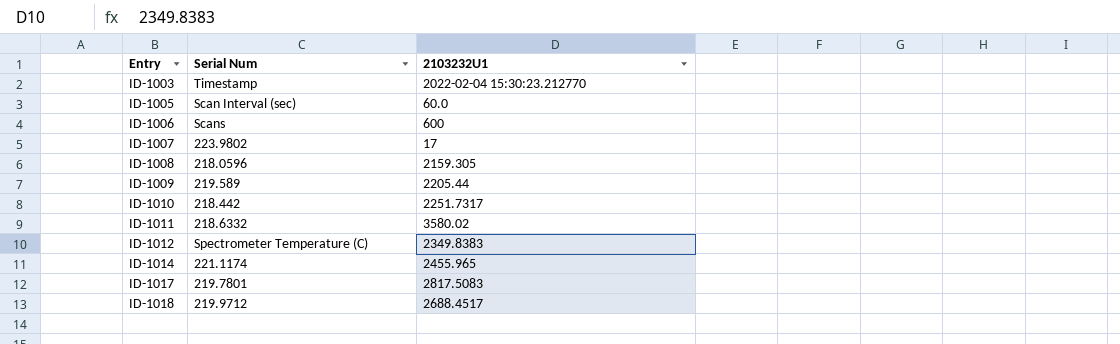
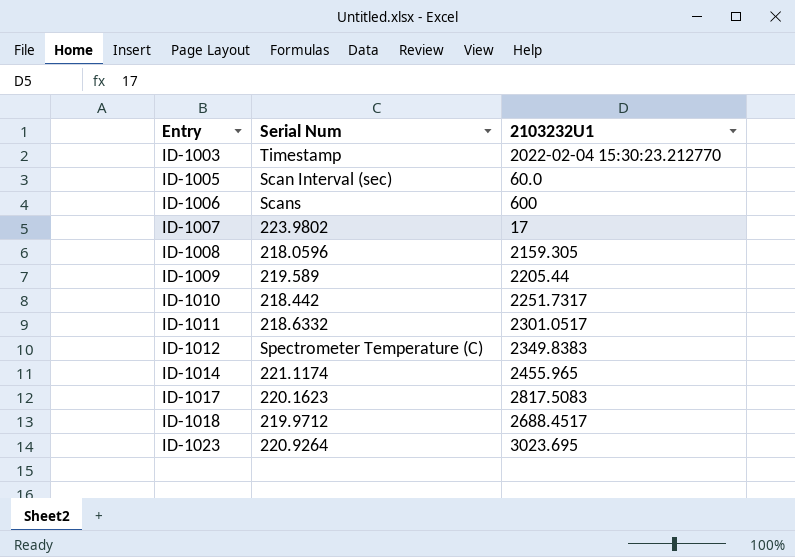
ID-1011 | 2103232U1: 3580.02 -> 2301.0517
ID-1017 | Serial Num: 219.7801 -> 220.1623
row ID-1023: none -> 220.9264 | 3023.695

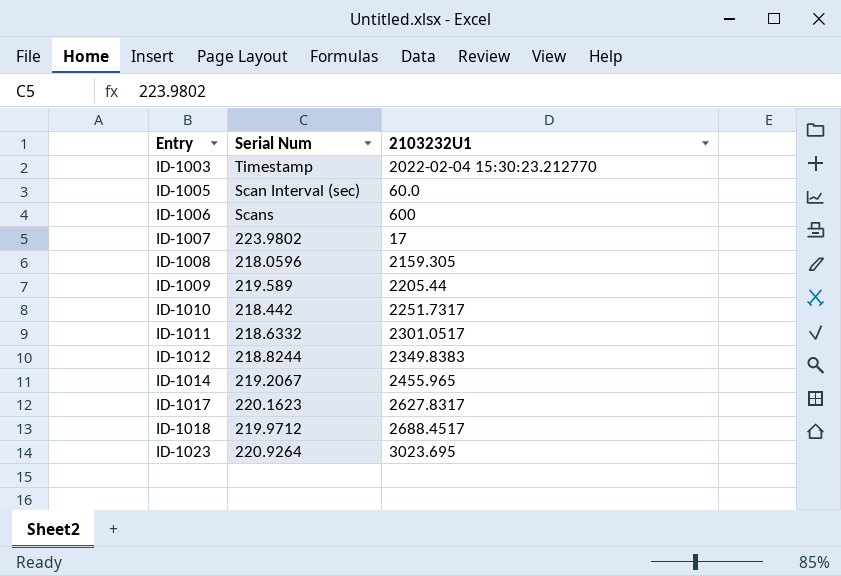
ID-1012 | Serial Num: Spectrometer Temperature (C) -> 218.8244
ID-1014 | Serial Num: 221.1174 -> 219.2067
ID-1017 | 2103232U1: 2817.5083 -> 2627.8317

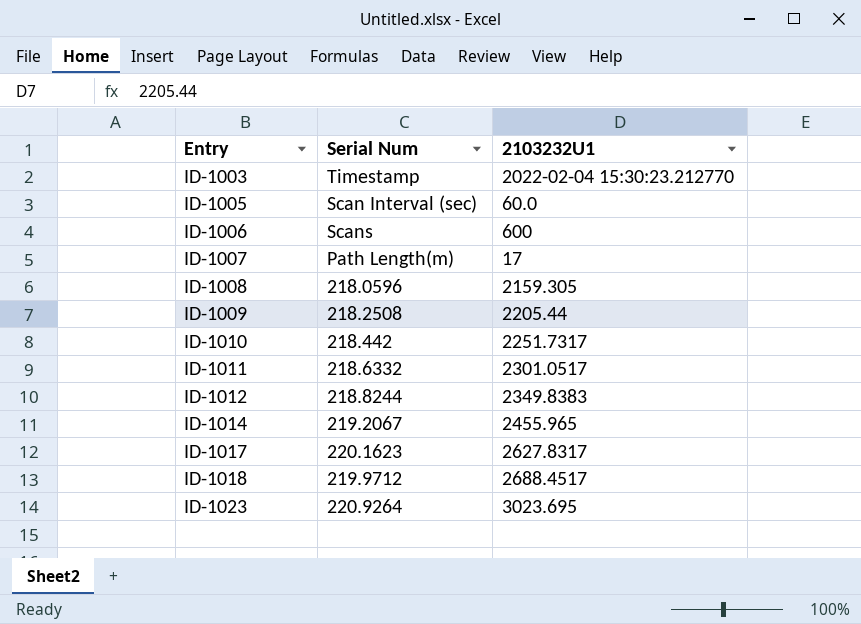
ID-1007 | Serial Num: 223.9802 -> Path Length(m)
ID-1009 | Serial Num: 219.589 -> 218.2508

